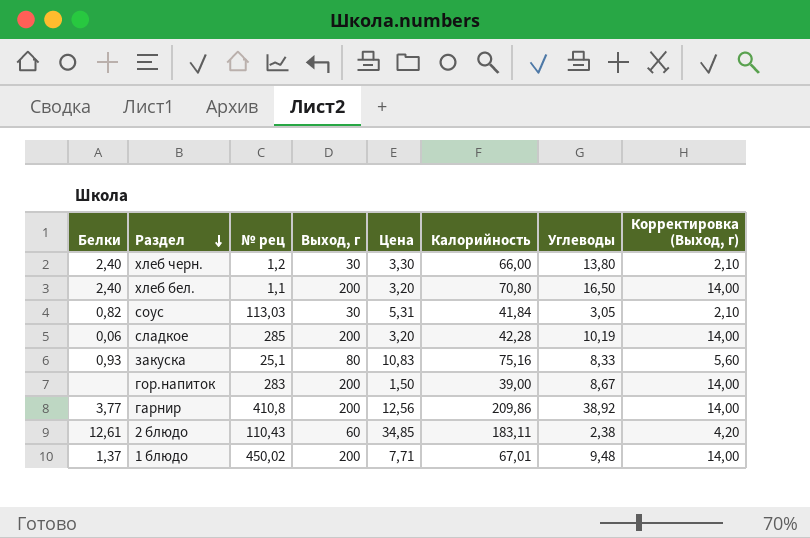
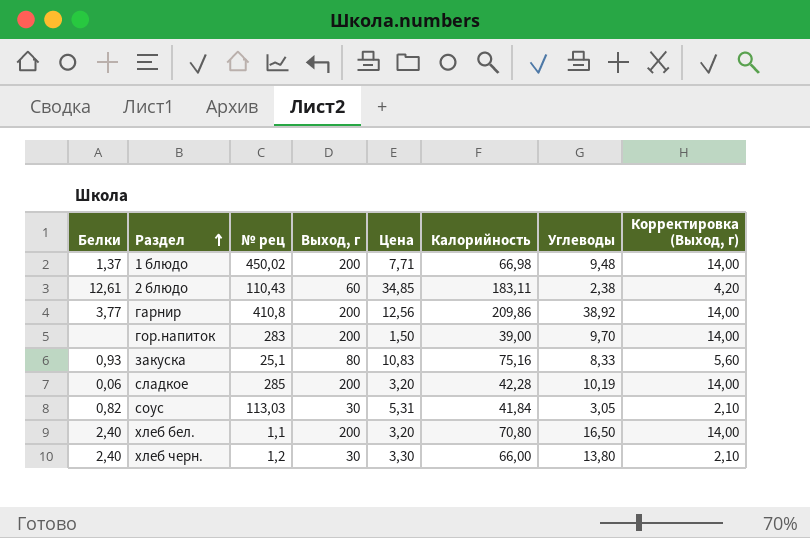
row order: Раздел descending -> Раздел ascending
1 блюдо | Калорийность: 67,01 -> 66,98
гор.напиток | Углеводы: 8,67 -> 9,70

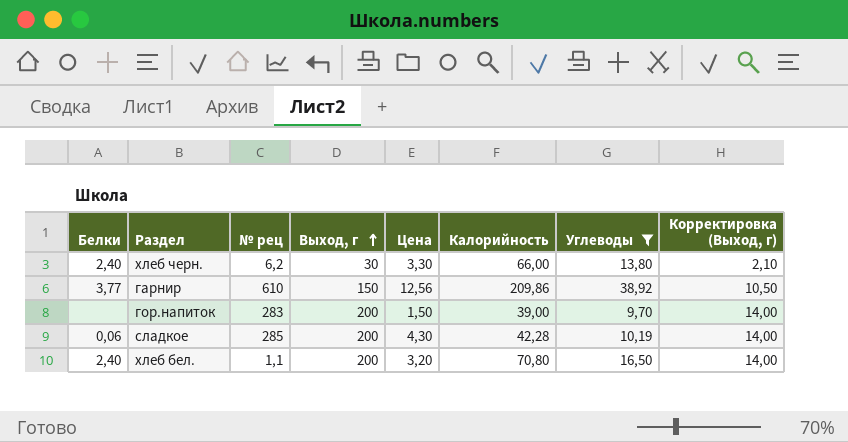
filter: none -> Углеводы >= 9,70
row order: Раздел ascending -> Выход, г ascending
хлеб черн. | № рец: 1,2 -> 6,2
гарнир | № рец: 410,8 -> 610
гарнир | Выход, г: 200 -> 150
гарнир | Корректировка (Выход, г): 14,00 -> 10,50
сладкое | Цена: 3,20 -> 4,30

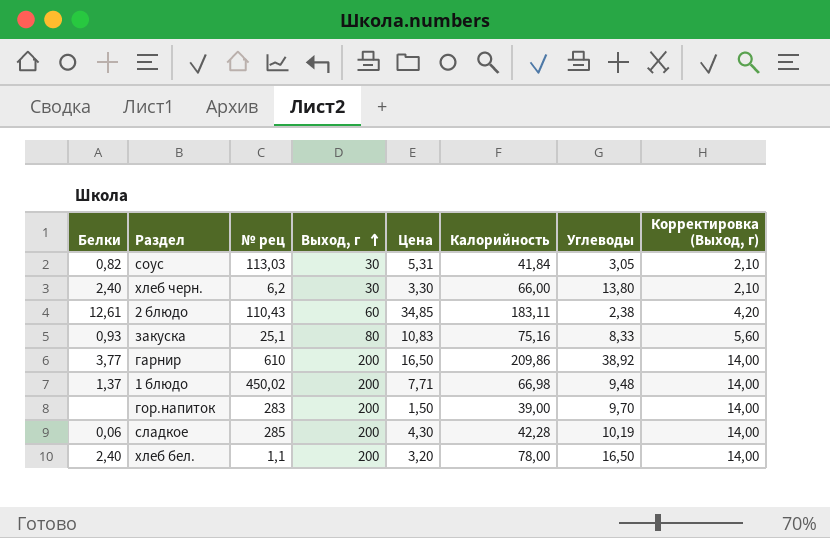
filter: Углеводы >= 9,70 -> none
гарнир | Выход, г: 150 -> 200
гарнир | Цена: 12,56 -> 16,50
гарнир | Корректировка (Выход, г): 10,50 -> 14,00
хлеб бел. | Калорийность: 70,80 -> 78,00

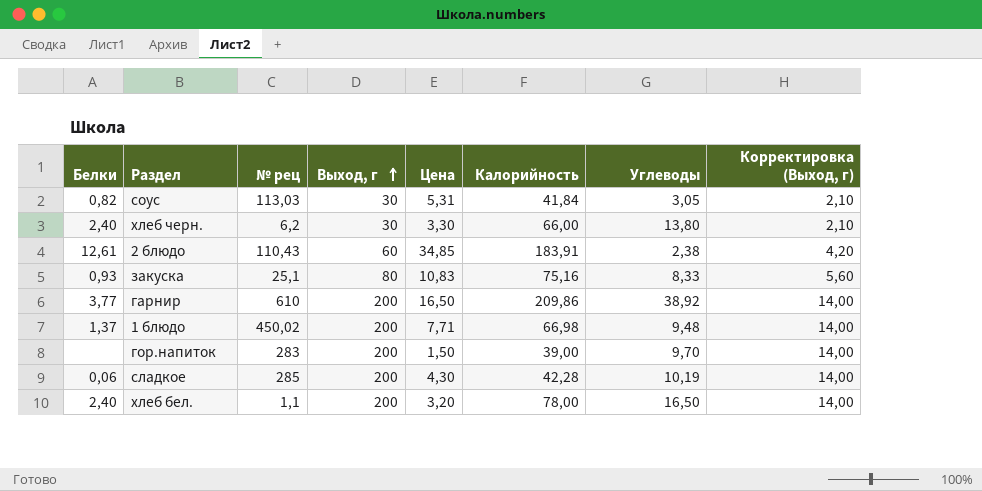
2 блюдо | Калорийность: 183,11 -> 183,91

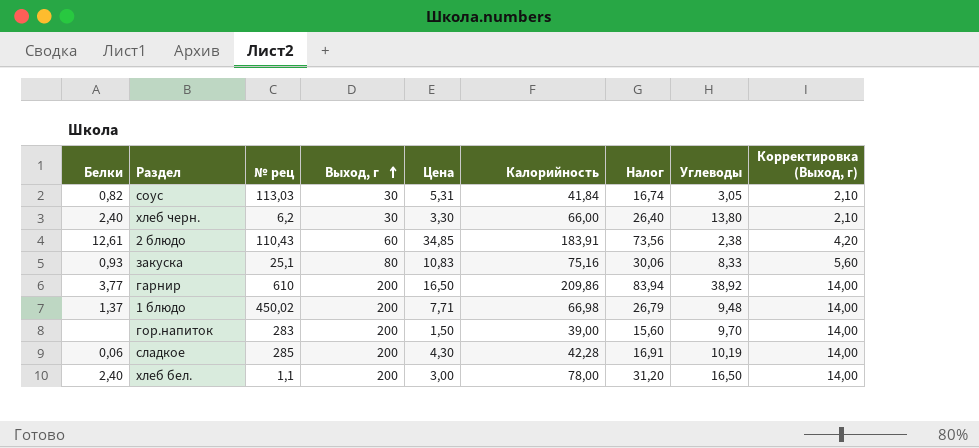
column Налог | formula: none -> [Калорийность] * 0,4
хлеб бел. | Цена: 3,20 -> 3,00

